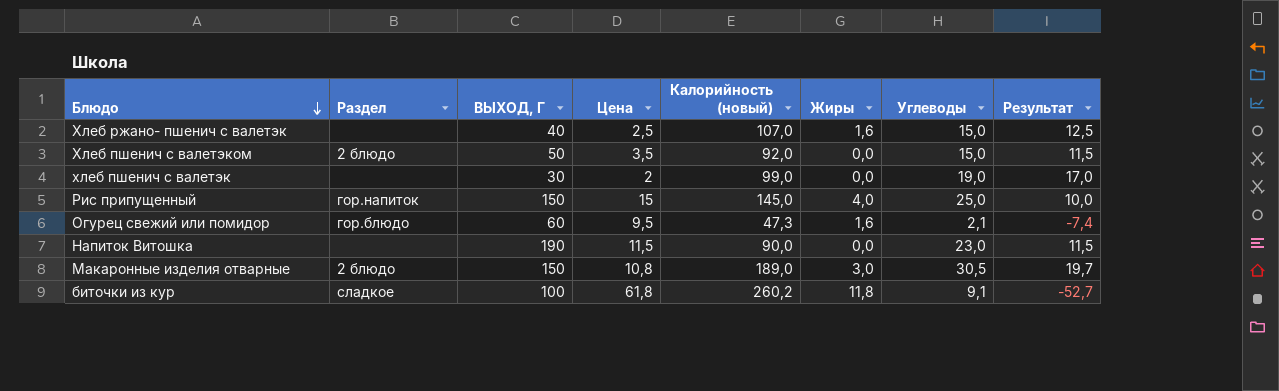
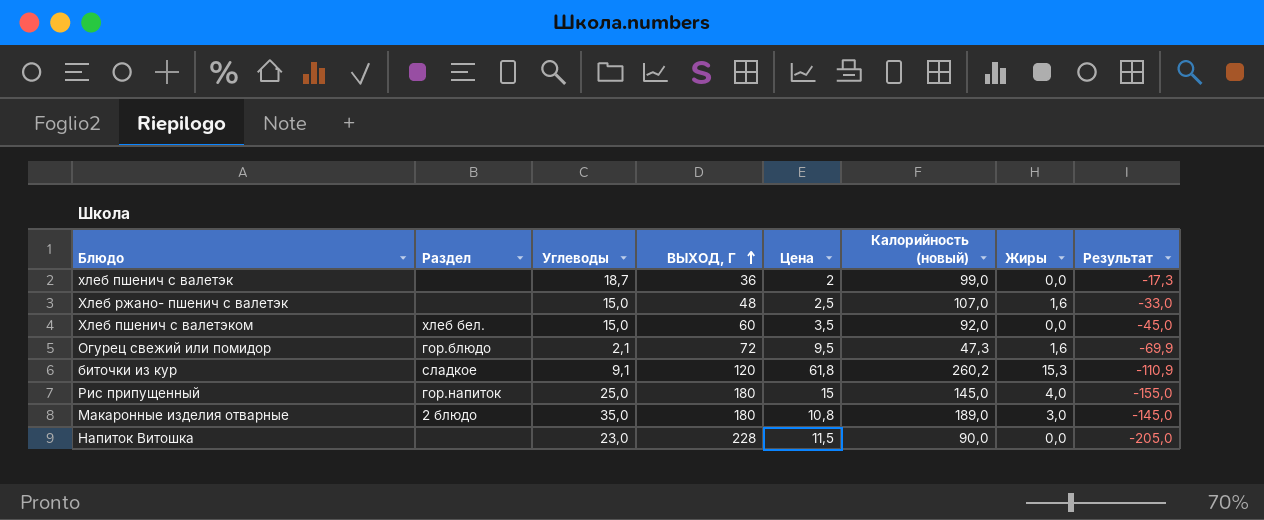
row order: Блюдо descending -> ВЫХОД, Г ascending
column Углеводы | position: 7 -> 3
column Результат | formula: [Углеводы] - [Цена] -> [Углеводы] - [ВЫХОД, Г]
хлеб пшенич с валетэк | Углеводы: 19,0 -> 18,7
хлеб пшенич с валетэк | ВЫХОД, Г: 30 -> 36
Хлеб ржано- пшенич с валетэк | ВЫХОД, Г: 40 -> 48
Хлеб пшенич с валетэком | Раздел: 2 блюдо -> хлеб бел.
Хлеб пшенич с валетэком | ВЫХОД, Г: 50 -> 60
Огурец свежий или помидор | ВЫХОД, Г: 60 -> 72
биточки из кур | ВЫХОД, Г: 100 -> 120
биточки из кур | Жиры: 11,8 -> 15,3
Рис припущенный | ВЫХОД, Г: 150 -> 180
Макаронные изделия отварные | Углеводы: 30,5 -> 35,0
Макаронные изделия отварные | ВЫХОД, Г: 150 -> 180
Напиток Витошка | ВЫХОД, Г: 190 -> 228

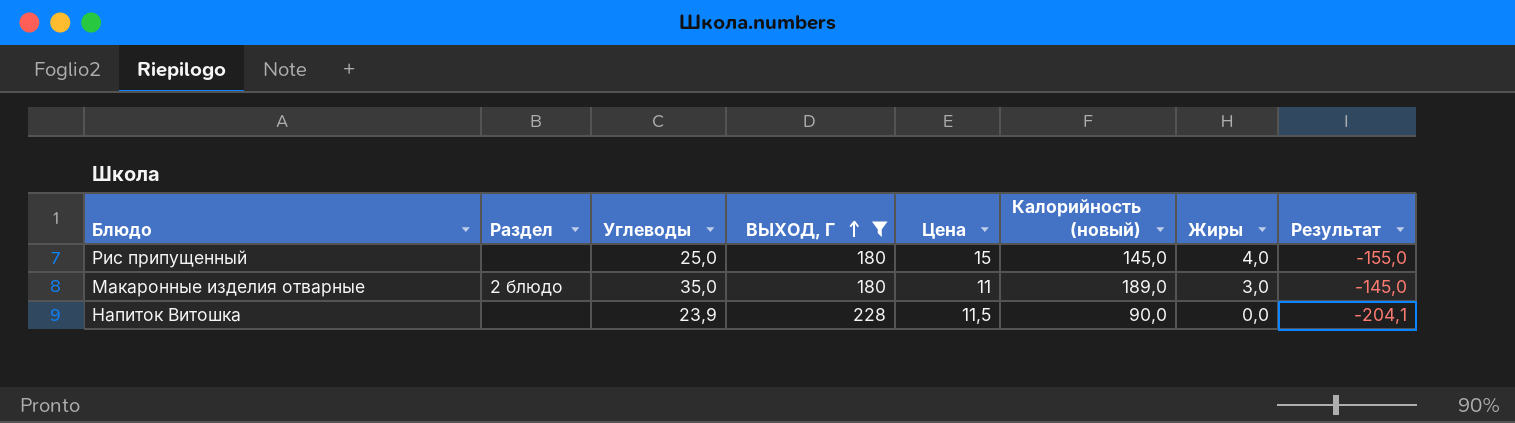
filter: none -> ВЫХОД, Г >= 180
Рис припущенный | Раздел: гор.напиток -> none
Макаронные изделия отварные | Цена: 10,8 -> 11
Напиток Витошка | Углеводы: 23,0 -> 23,9
Напиток Витошка | Результат: -205,0 -> -204,1

